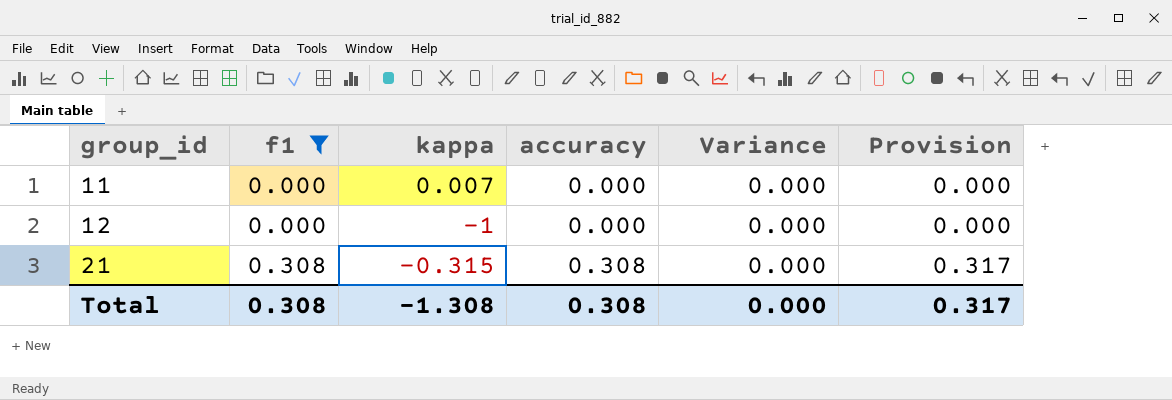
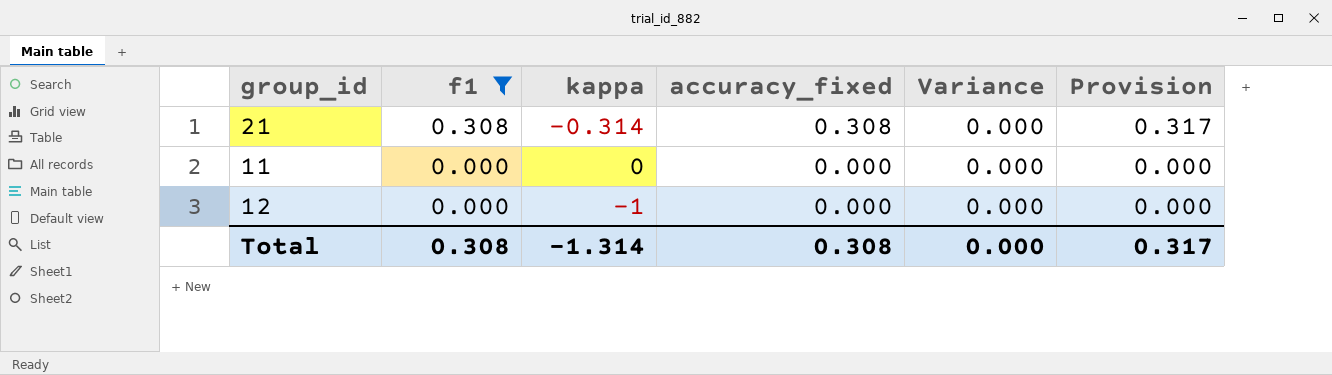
row order: group_id ascending -> f1 descending
column name: accuracy -> accuracy_fixed
21 | kappa: -0.315 -> -0.314
11 | kappa: 0.007 -> 0
Total | kappa: -1.308 -> -1.314

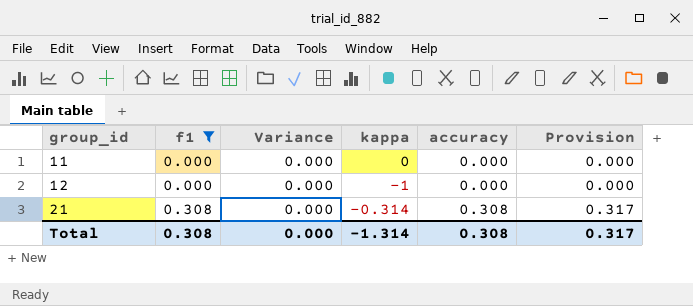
row order: f1 descending -> group_id ascending
column Variance | position: 5 -> 3
column name: accuracy_fixed -> accuracy

